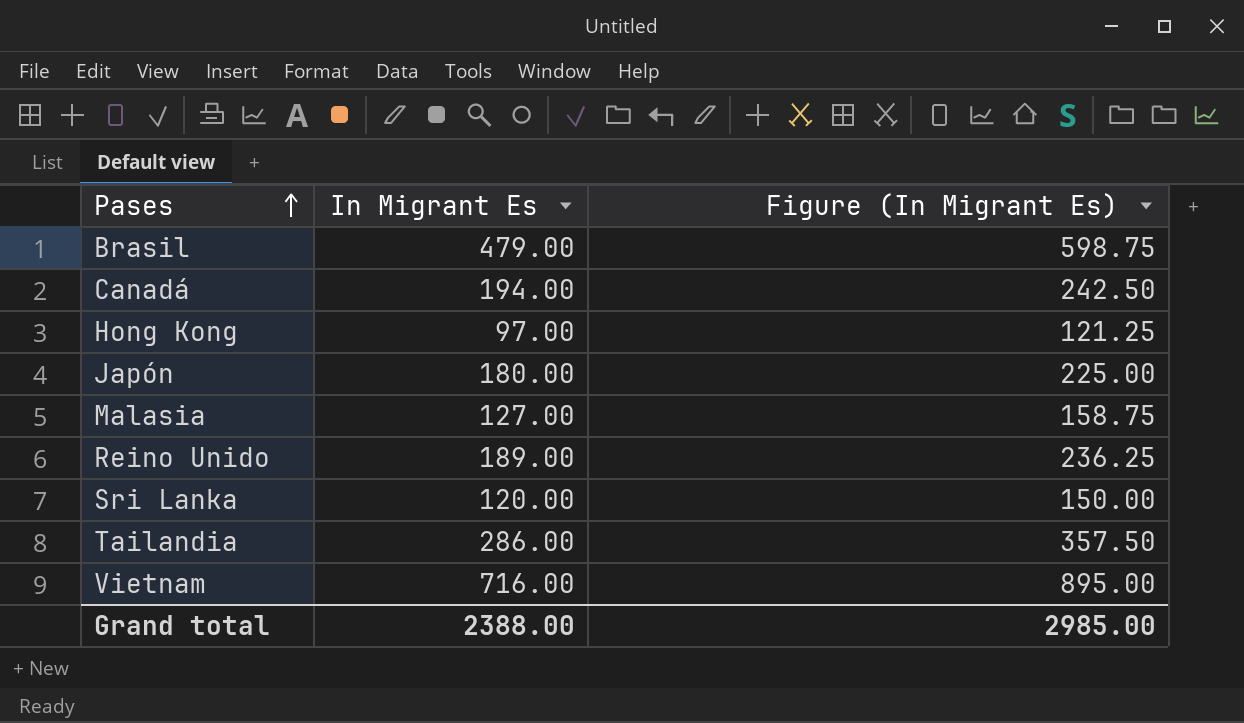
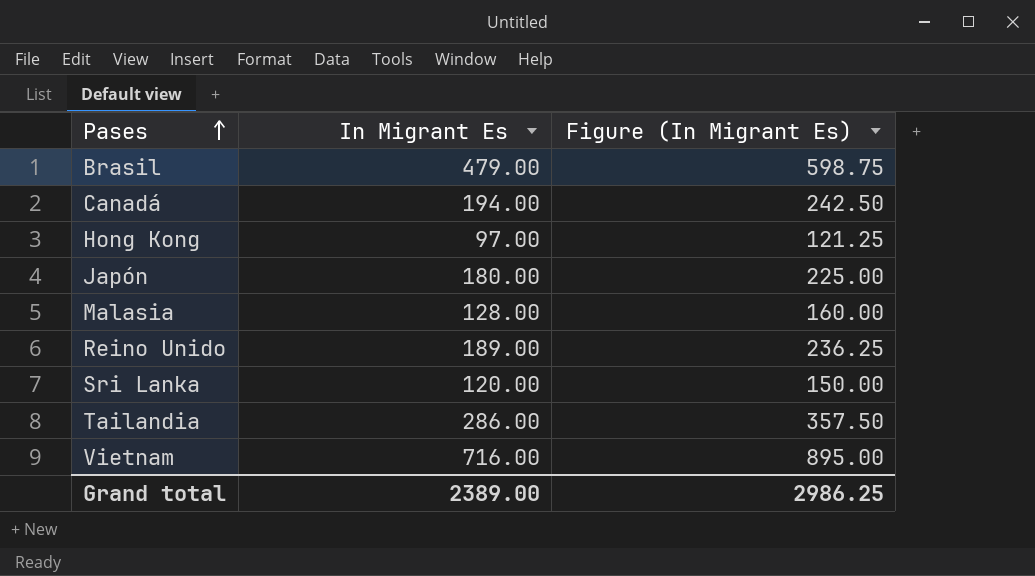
Malasia | In Migrant Es: 127.00 -> 128.00
Malasia | Figure (In Migrant Es): 158.75 -> 160.00
Grand total | In Migrant Es: 2388.00 -> 2389.00
Grand total | Figure (In Migrant Es): 2985.00 -> 2986.25

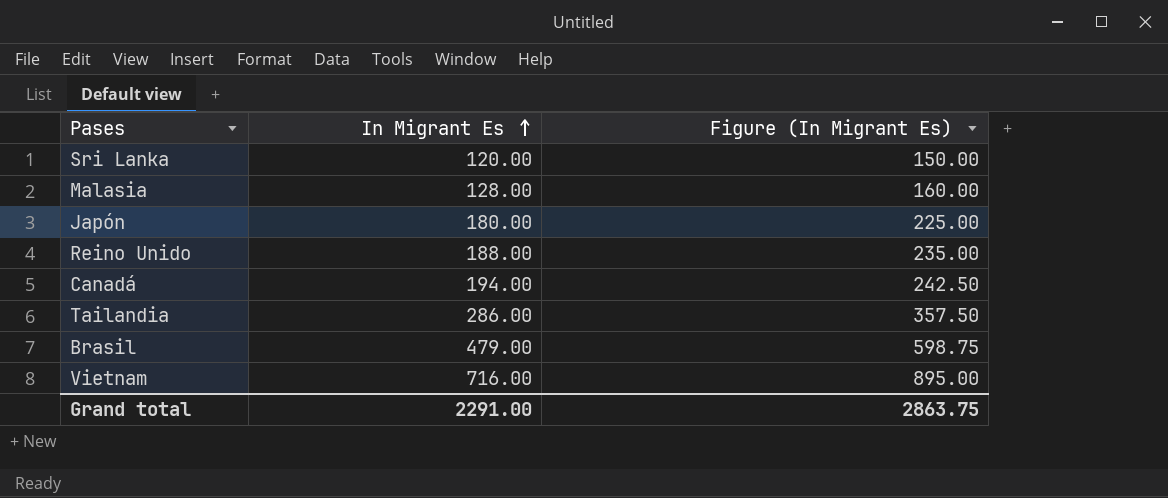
row order: Pases ascending -> In Migrant Es ascending
row Hong Kong: 97.00 | 121.25 -> none
Reino Unido | In Migrant Es: 189.00 -> 188.00
Reino Unido | Figure (In Migrant Es): 236.25 -> 235.00
Grand total | In Migrant Es: 2389.00 -> 2291.00
Grand total | Figure (In Migrant Es): 2986.25 -> 2863.75

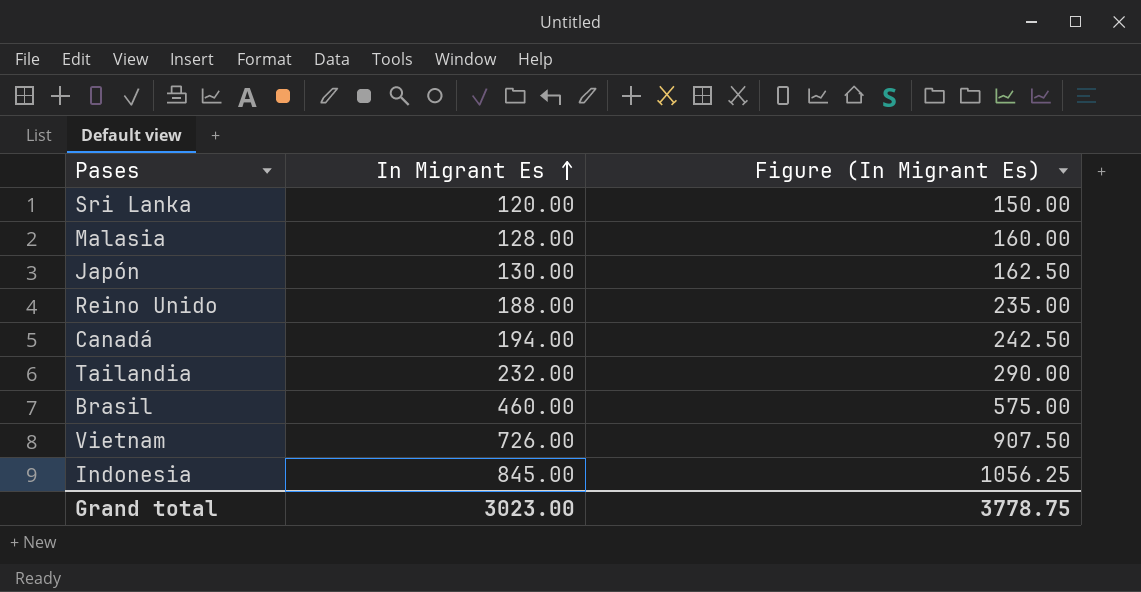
Japón | In Migrant Es: 180.00 -> 130.00
Japón | Figure (In Migrant Es): 225.00 -> 162.50
Tailandia | In Migrant Es: 286.00 -> 232.00
Tailandia | Figure (In Migrant Es): 357.50 -> 290.00
Brasil | In Migrant Es: 479.00 -> 460.00
Brasil | Figure (In Migrant Es): 598.75 -> 575.00
Vietnam | In Migrant Es: 716.00 -> 726.00
Vietnam | Figure (In Migrant Es): 895.00 -> 907.50
row Indonesia: none -> 845.00 | 1056.25
Grand total | In Migrant Es: 2291.00 -> 3023.00
Grand total | Figure (In Migrant Es): 2863.75 -> 3778.75

